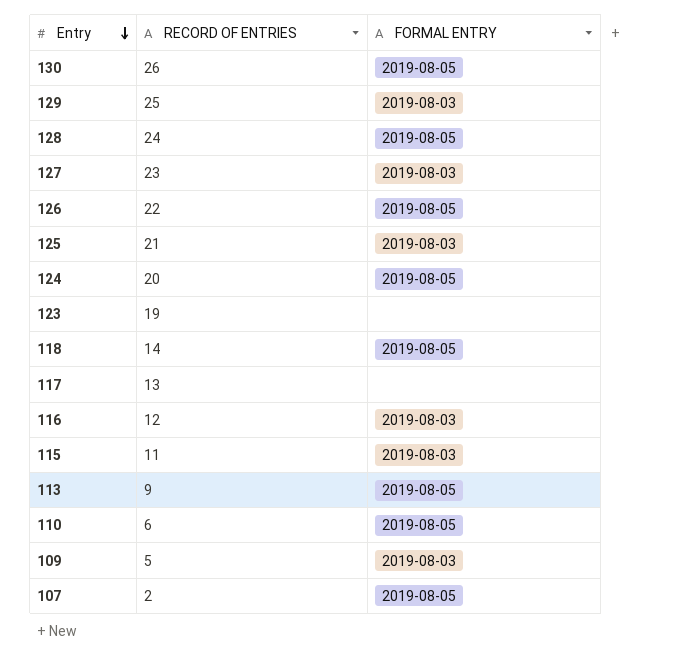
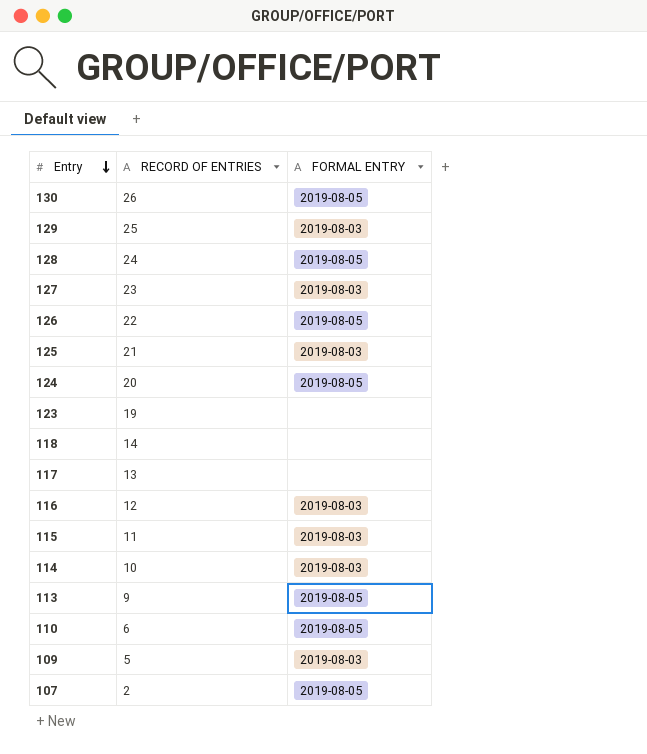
118 | FORMAL ENTRY: 2019-08-05 -> none
row 114: none -> 10 | 2019-08-03

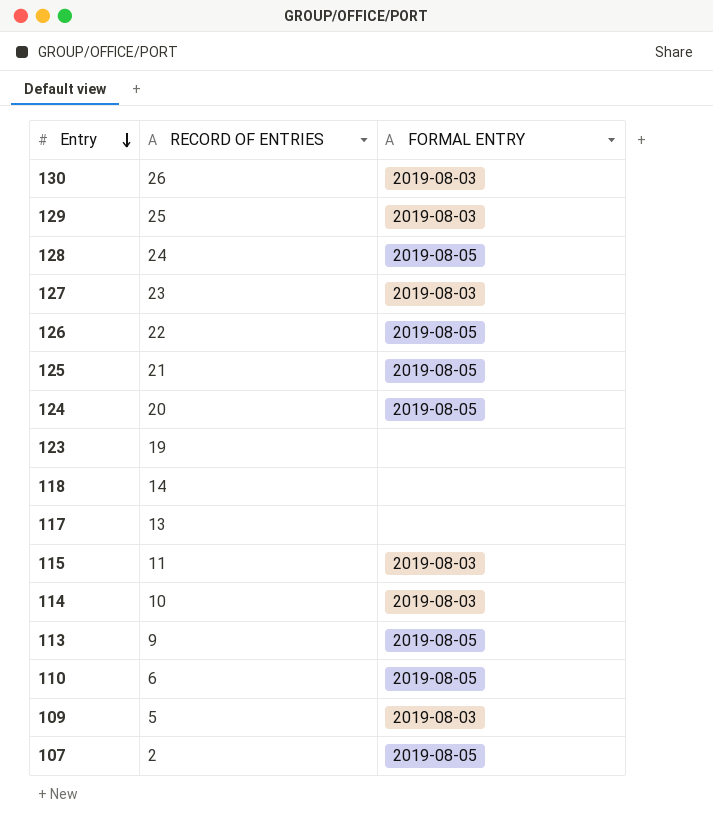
row 116: 12 | 2019-08-03 -> none
130 | FORMAL ENTRY: 2019-08-05 -> 2019-08-03
125 | FORMAL ENTRY: 2019-08-03 -> 2019-08-05

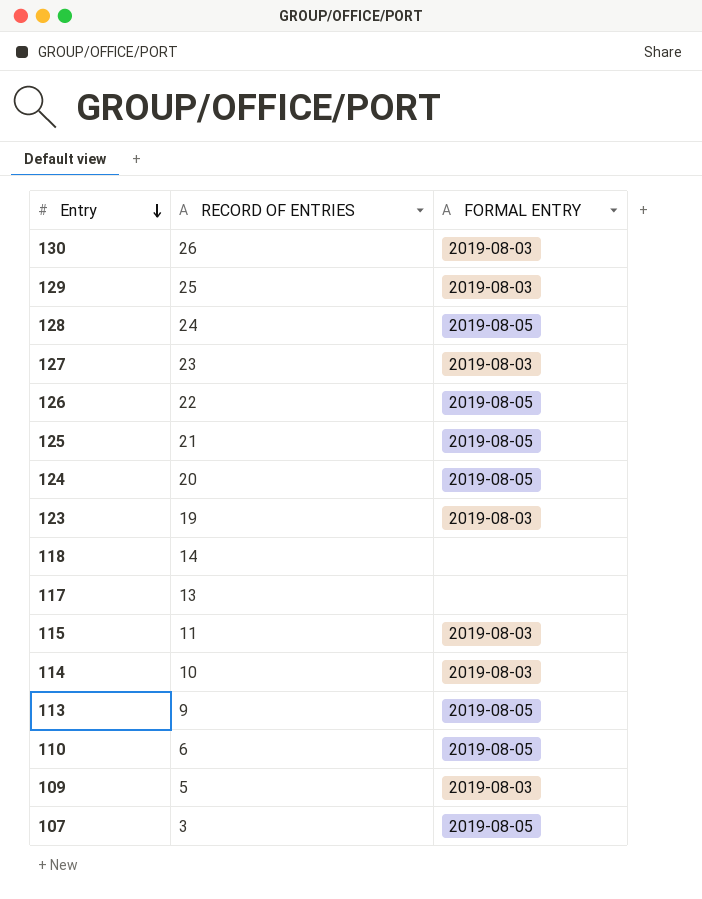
123 | FORMAL ENTRY: none -> 2019-08-03
107 | RECORD OF ENTRIES: 2 -> 3

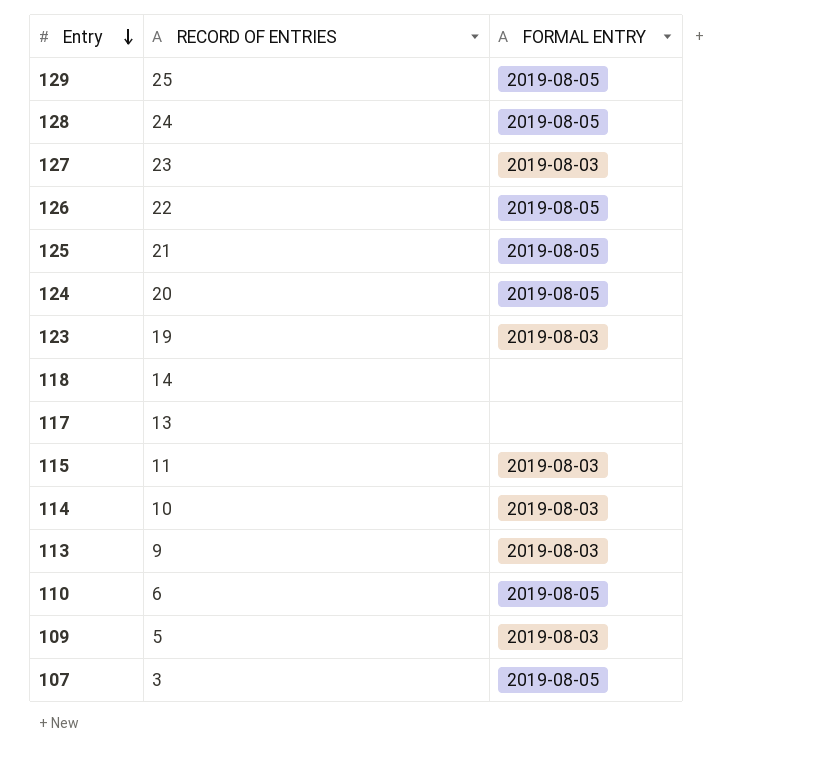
row 130: 26 | 2019-08-03 -> none
129 | FORMAL ENTRY: 2019-08-03 -> 2019-08-05
113 | FORMAL ENTRY: 2019-08-05 -> 2019-08-03

